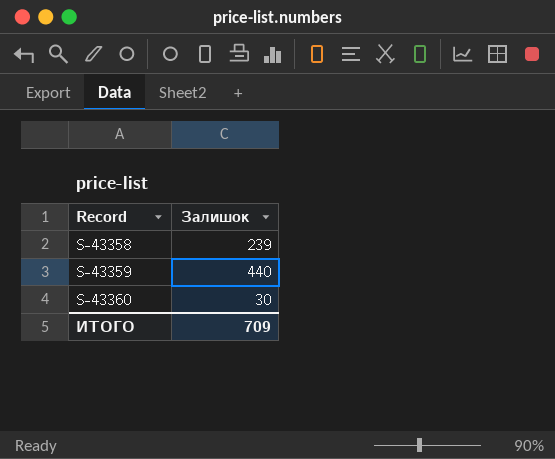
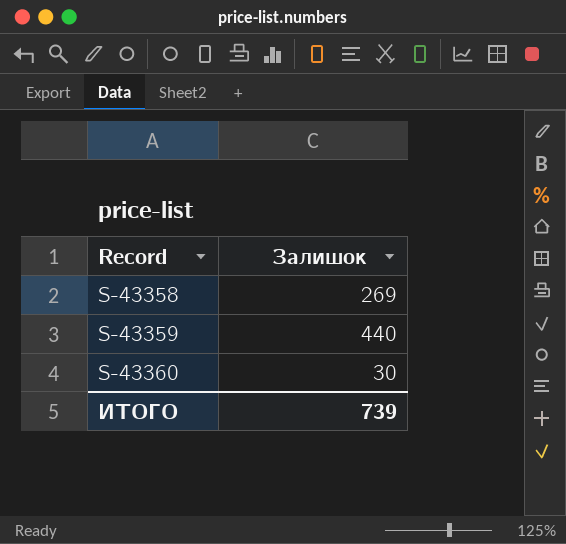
S-43358 | Залишок: 239 -> 269
ИТОГО | Залишок: 709 -> 739

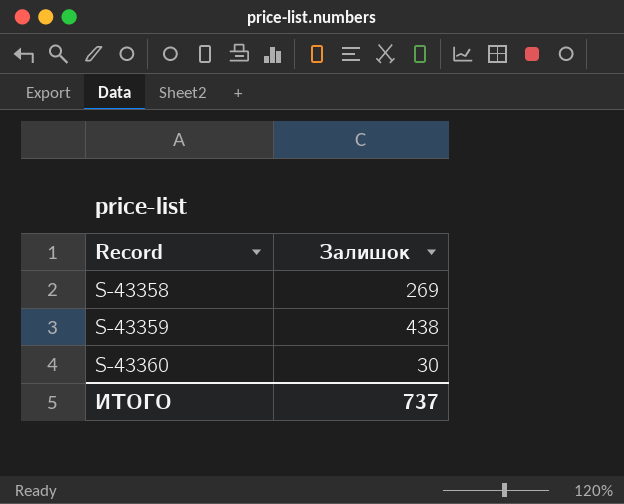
S-43359 | Залишок: 440 -> 438
ИТОГО | Залишок: 739 -> 737

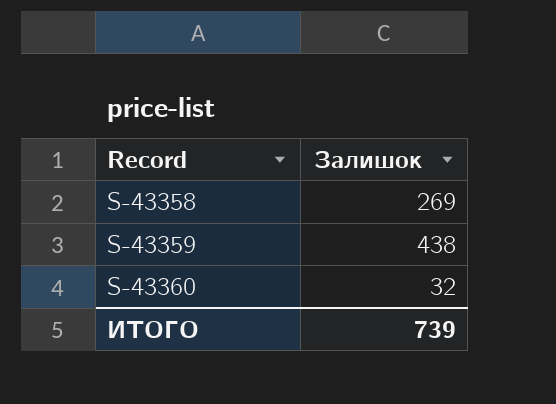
S-43360 | Залишок: 30 -> 32
ИТОГО | Залишок: 737 -> 739

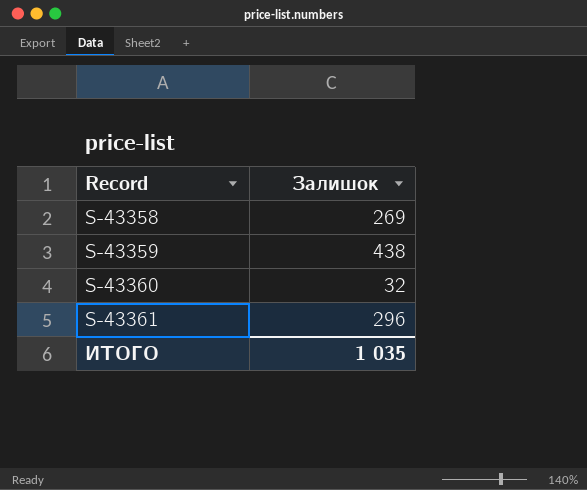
row S-43361: none -> 296
ИТОГО | Залишок: 739 -> 1 035

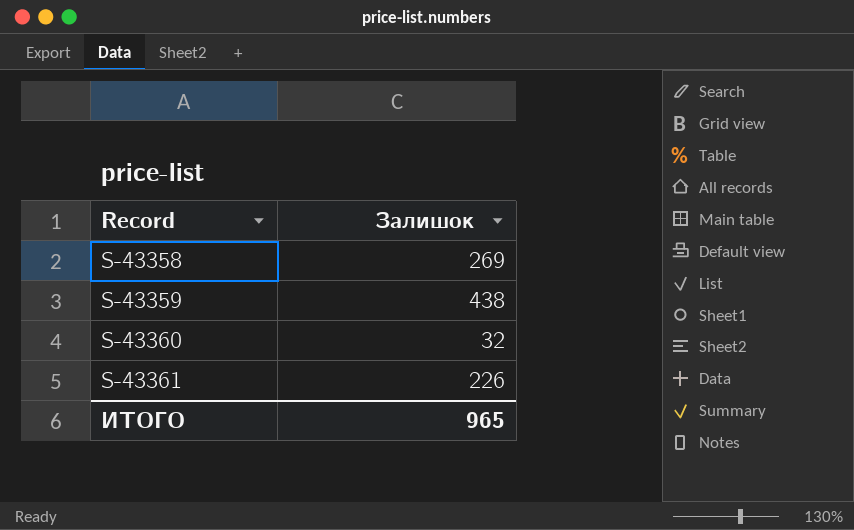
S-43361 | Залишок: 296 -> 226
ИТОГО | Залишок: 1 035 -> 965

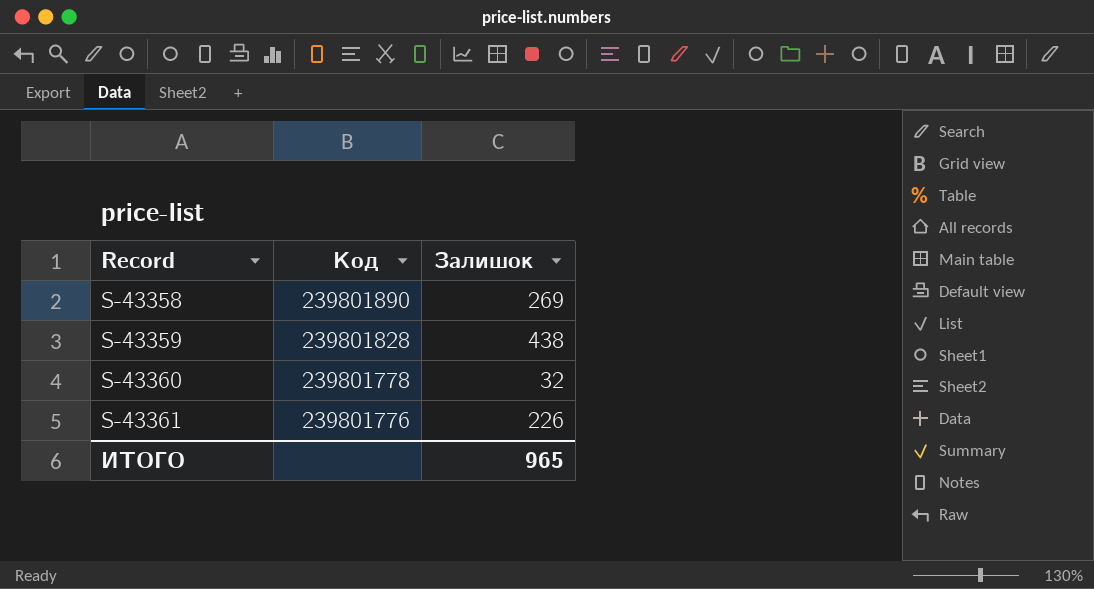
column Код | position: none -> 2

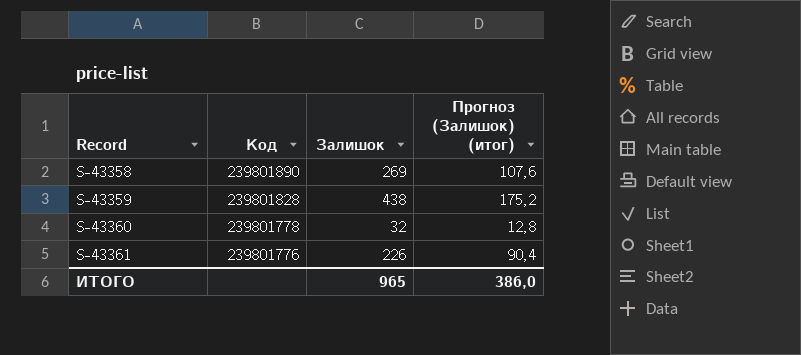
column Прогноз (Залишок) (итог) | formula: none -> [Залишок] * 0,4

